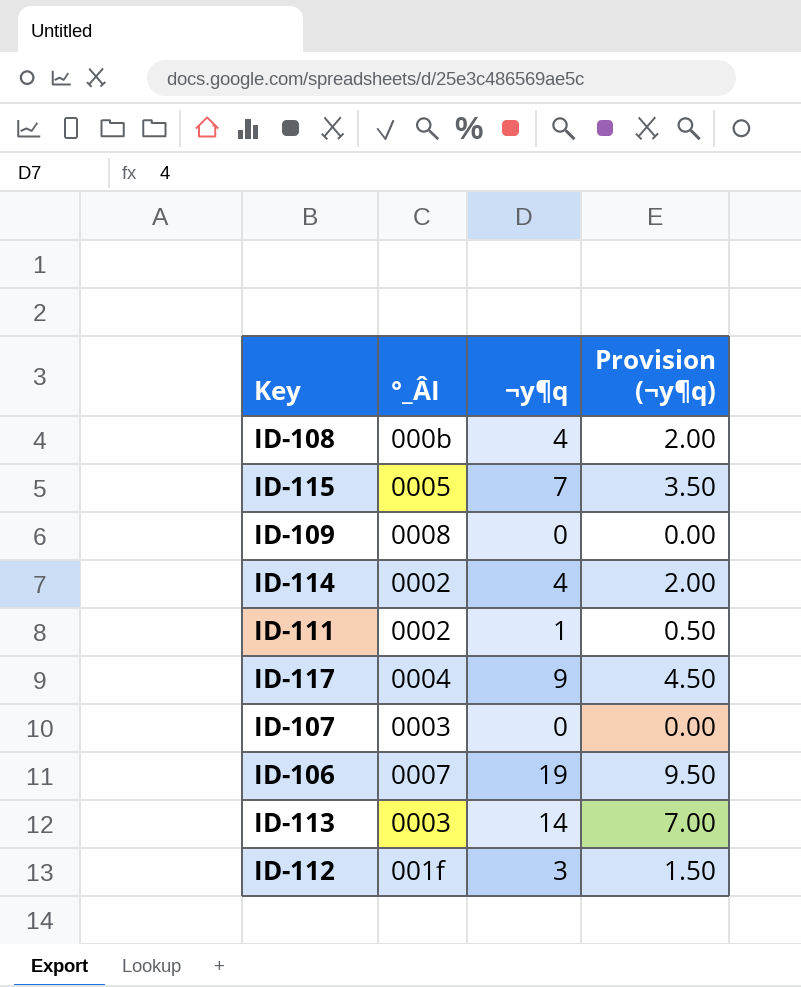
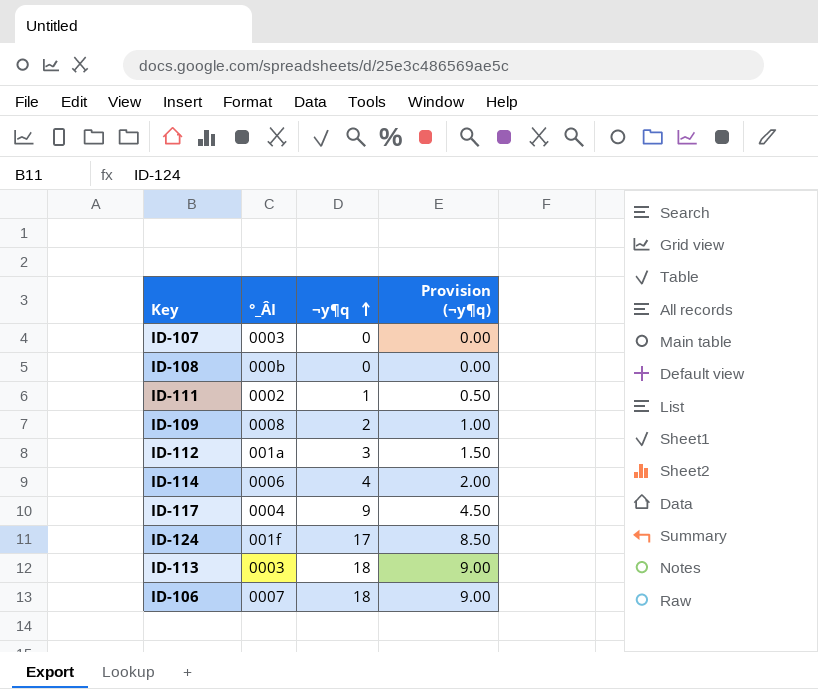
row order: none -> ¬y¶q ascending
row ID-115: 0005 | 7 | 3.50 -> none
ID-108 | ¬y¶q: 4 -> 0
ID-108 | Provision (¬y¶q): 2.00 -> 0.00
ID-109 | ¬y¶q: 0 -> 2
ID-109 | Provision (¬y¶q): 0.00 -> 1.00
ID-112 | °_ÂI: 001f -> 001a
ID-114 | °_ÂI: 0002 -> 0006
row ID-124: none -> 001f | 17 | 8.50
ID-113 | ¬y¶q: 14 -> 18
ID-113 | Provision (¬y¶q): 7.00 -> 9.00
ID-106 | ¬y¶q: 19 -> 18
ID-106 | Provision (¬y¶q): 9.50 -> 9.00

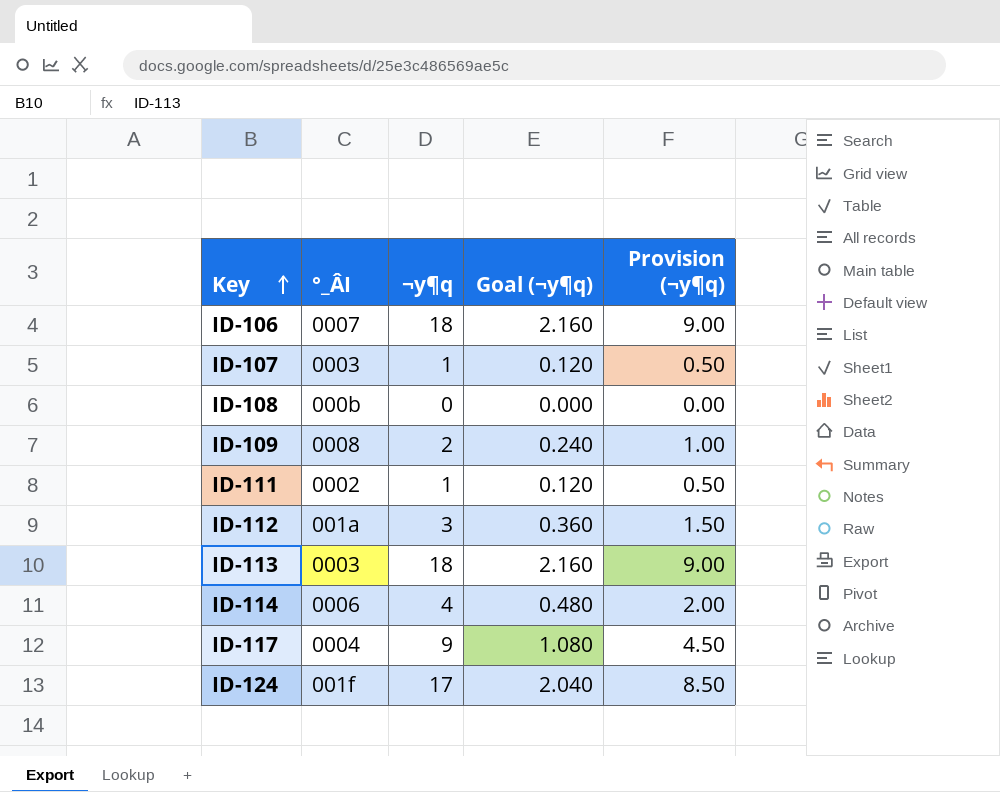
row order: ¬y¶q ascending -> Key ascending
column Goal (¬y¶q) | formula: none -> [¬y¶q] * 0.12
ID-107 | ¬y¶q: 0 -> 1
ID-107 | Provision (¬y¶q): 0.00 -> 0.50

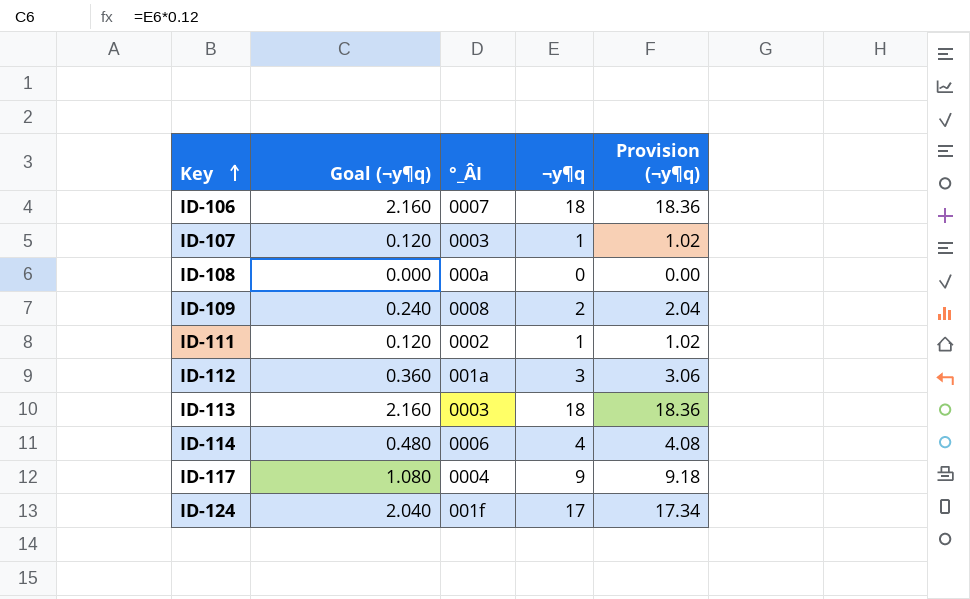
column Goal (¬y¶q) | position: 4 -> 2
column Provision (¬y¶q) | formula: [¬y¶q] * 0.5 -> [¬y¶q] * 1.02
ID-108 | °_ÂI: 000b -> 000a

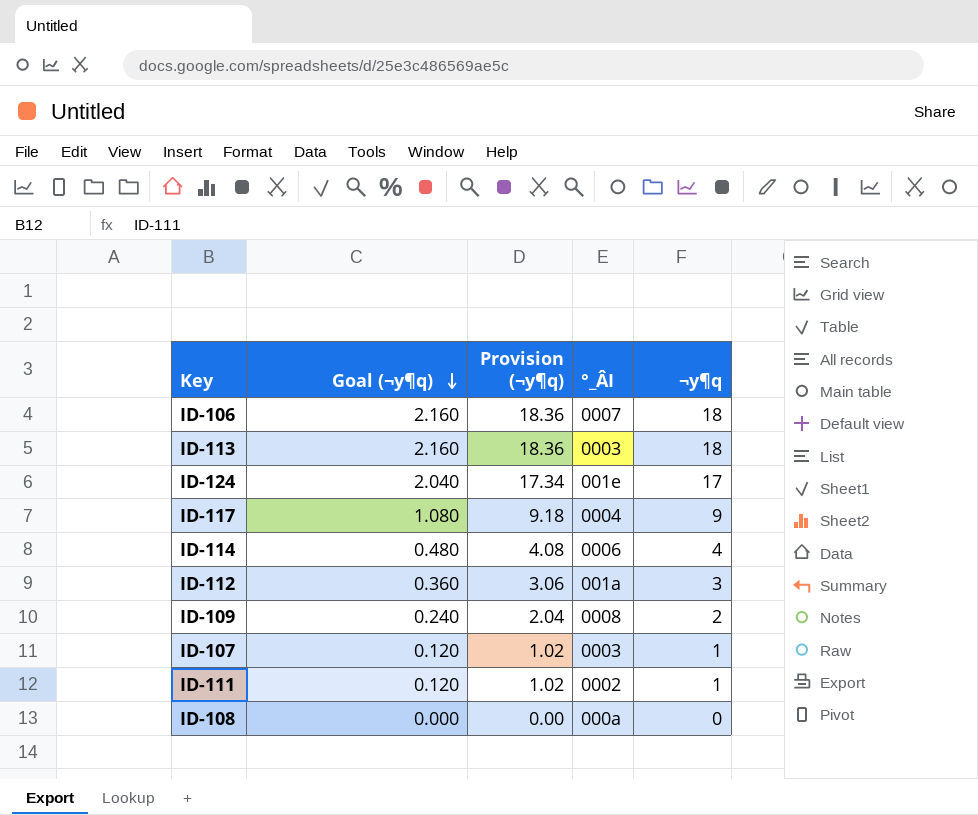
row order: Key ascending -> Goal (¬y¶q) descending
column Provision (¬y¶q) | position: 5 -> 3
ID-124 | °_ÂI: 001f -> 001e

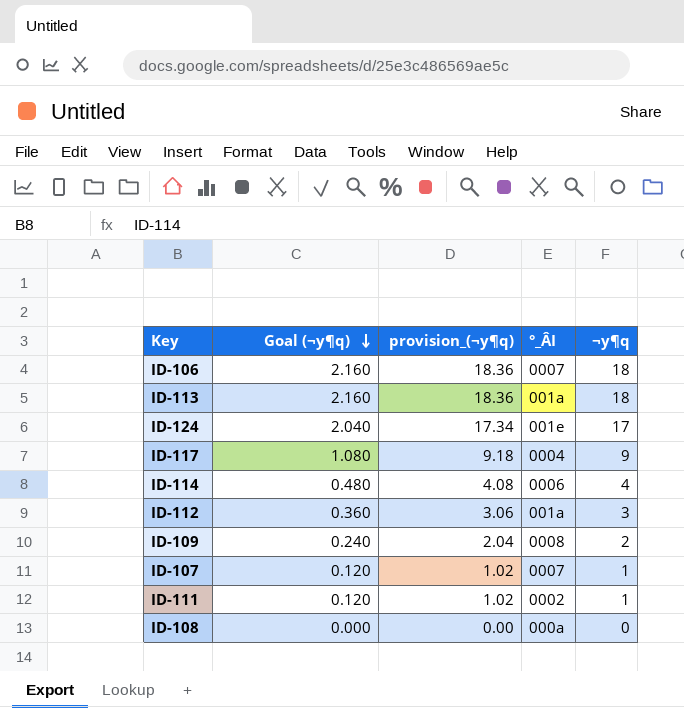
column name: Provision (¬y¶q) -> provision_(¬y¶q)
ID-113 | °_ÂI: 0003 -> 001a
ID-107 | °_ÂI: 0003 -> 0007

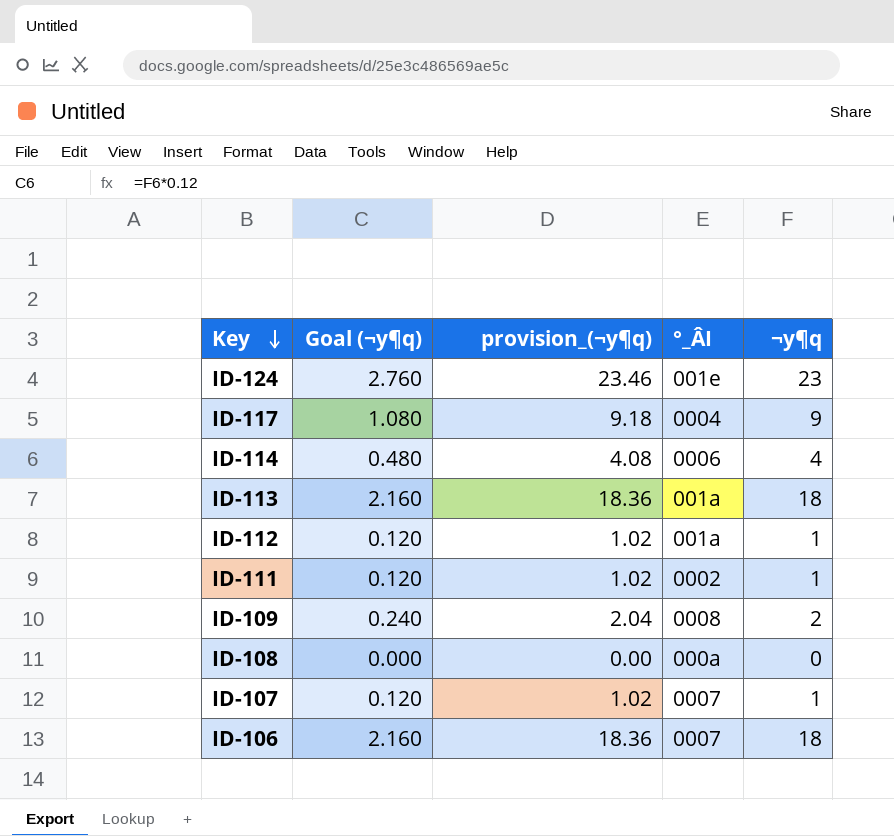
row order: Goal (¬y¶q) descending -> Key descending
ID-124 | Goal (¬y¶q): 2.040 -> 2.760
ID-124 | provision_(¬y¶q): 17.34 -> 23.46
ID-124 | ¬y¶q: 17 -> 23
ID-112 | Goal (¬y¶q): 0.360 -> 0.120
ID-112 | provision_(¬y¶q): 3.06 -> 1.02
ID-112 | ¬y¶q: 3 -> 1

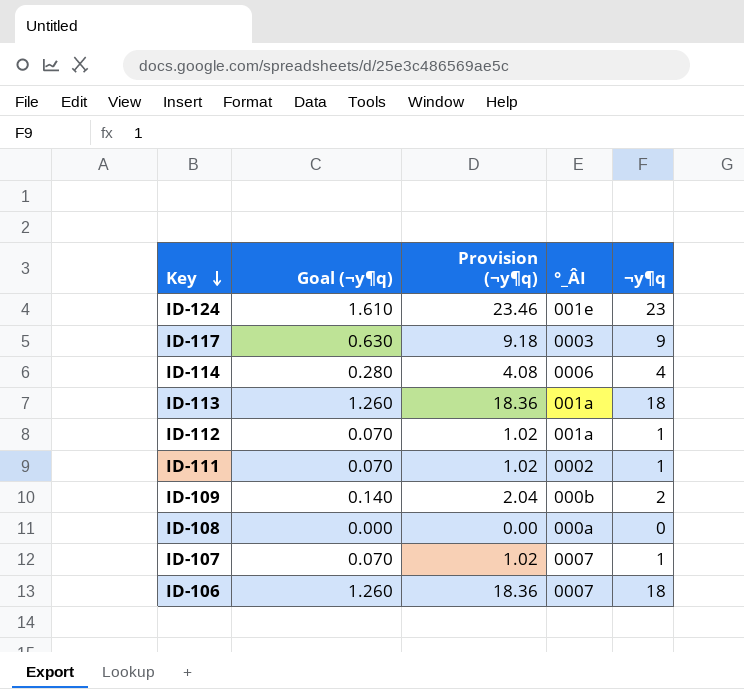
column Goal (¬y¶q) | formula: [¬y¶q] * 0.12 -> [¬y¶q] * 0.07
column name: provision_(¬y¶q) -> Provision (¬y¶q)
ID-117 | °_ÂI: 0004 -> 0003
ID-109 | °_ÂI: 0008 -> 000b

